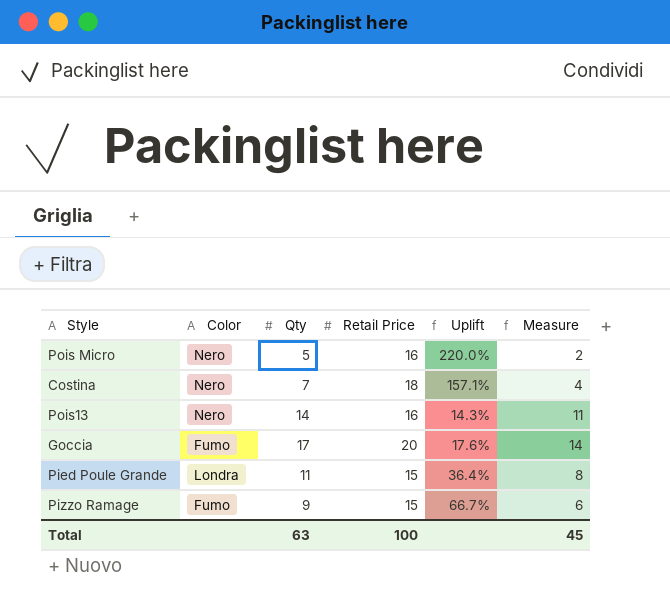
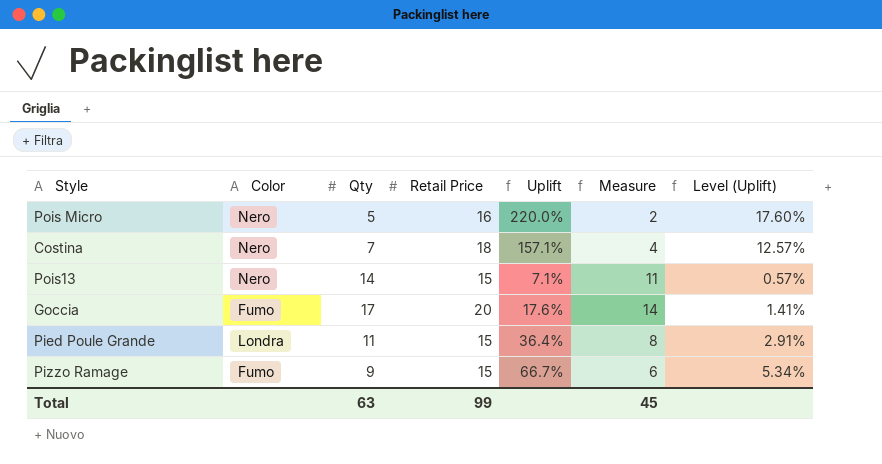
column Level (Uplift) | formula: none -> [Uplift] * 0.08
Pois13 | Retail Price: 16 -> 15
Pois13 | Uplift: 14.3% -> 7.1%
Total | Retail Price: 100 -> 99

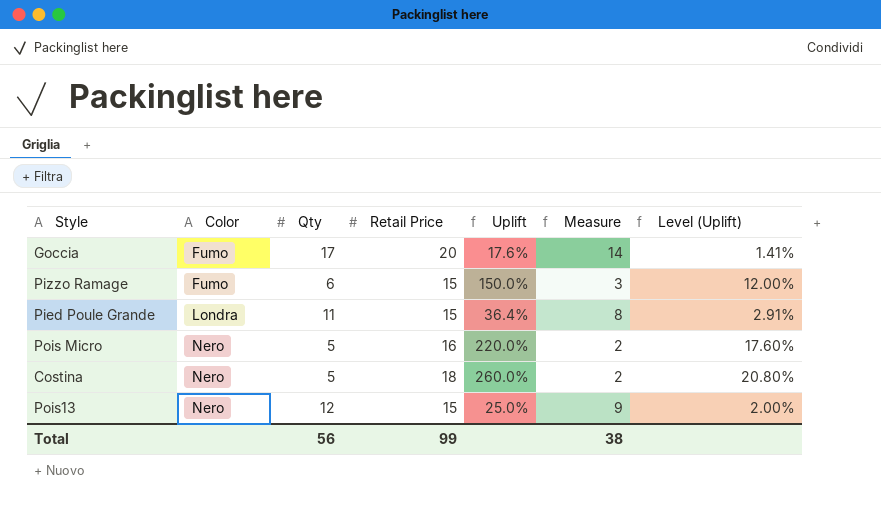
row order: none -> Color ascending
Pizzo Ramage | Qty: 9 -> 6
Pizzo Ramage | Uplift: 66.7% -> 150.0%
Pizzo Ramage | Measure: 6 -> 3
Pizzo Ramage | Level (Uplift): 5.34% -> 12.00%
Costina | Qty: 7 -> 5
Costina | Uplift: 157.1% -> 260.0%
Costina | Measure: 4 -> 2
Costina | Level (Uplift): 12.57% -> 20.80%
Pois13 | Qty: 14 -> 12
Pois13 | Uplift: 7.1% -> 25.0%
Pois13 | Measure: 11 -> 9
Pois13 | Level (Uplift): 0.57% -> 2.00%
Total | Qty: 63 -> 56
Total | Measure: 45 -> 38

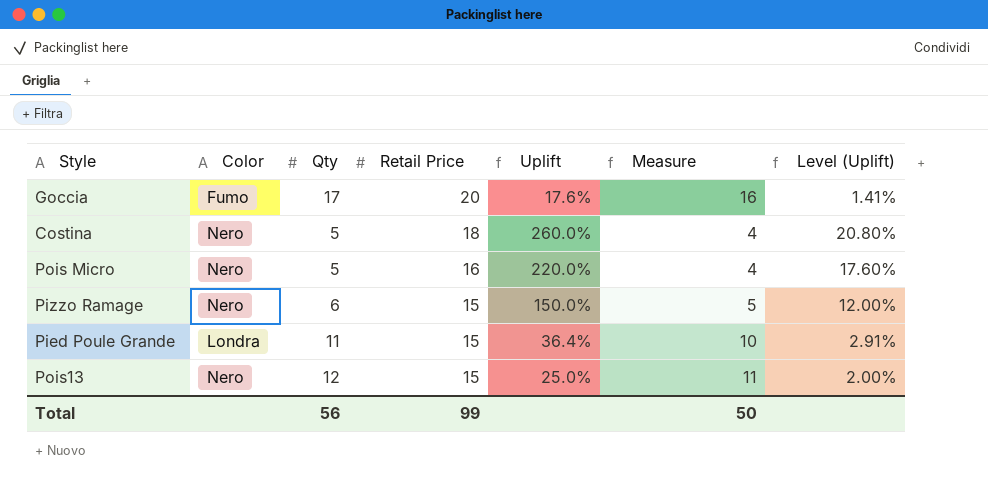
row order: Color ascending -> Retail Price descending
column Measure | formula: [Qty] - 3 -> [Qty] - 1
Pizzo Ramage | Color: Fumo -> Nero
Total | Measure: 38 -> 50

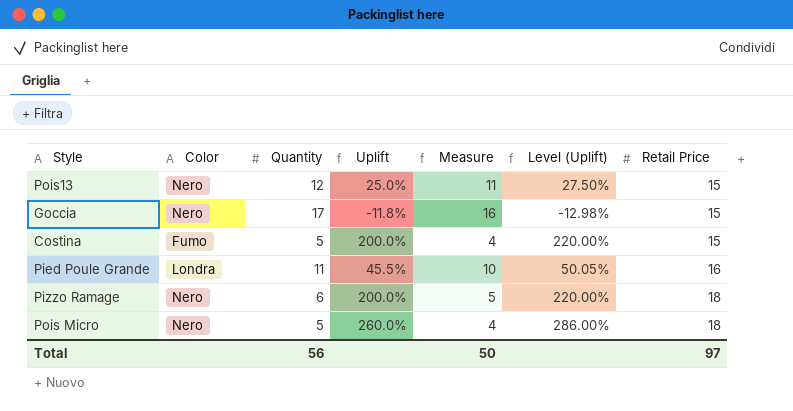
row order: Retail Price descending -> Retail Price ascending
column name: Qty -> Quantity
column Level (Uplift) | formula: [Uplift] * 0.08 -> [Uplift] * 1.1
column Retail Price | position: 4 -> 7
Goccia | Color: Fumo -> Nero
Goccia | Uplift: 17.6% -> -11.8%
Goccia | Retail Price: 20 -> 15
Costina | Color: Nero -> Fumo
Costina | Uplift: 260.0% -> 200.0%
Costina | Retail Price: 18 -> 15
Pied Poule Grande | Uplift: 36.4% -> 45.5%
Pied Poule Grande | Retail Price: 15 -> 16
Pizzo Ramage | Uplift: 150.0% -> 200.0%
Pizzo Ramage | Retail Price: 15 -> 18
Pois Micro | Uplift: 220.0% -> 260.0%
Pois Micro | Retail Price: 16 -> 18
Total | Retail Price: 99 -> 97

